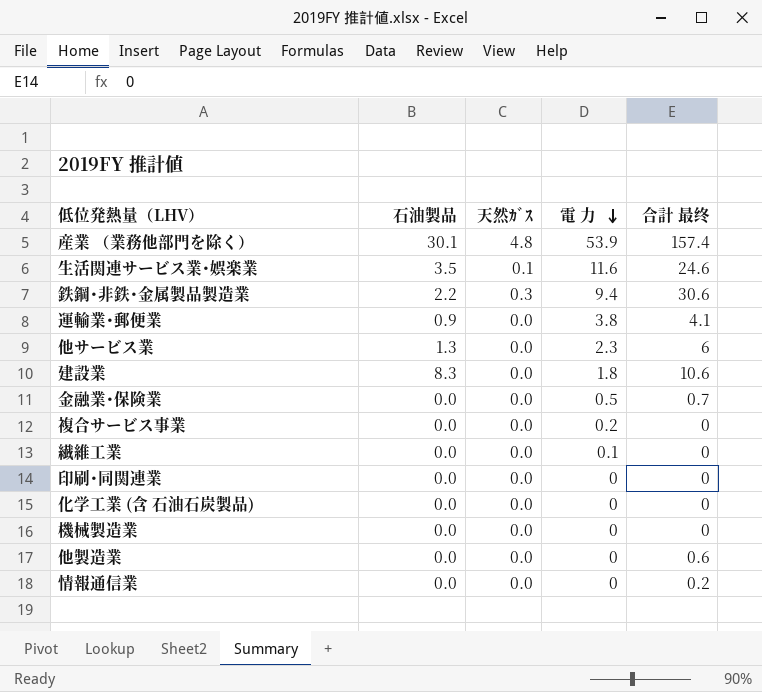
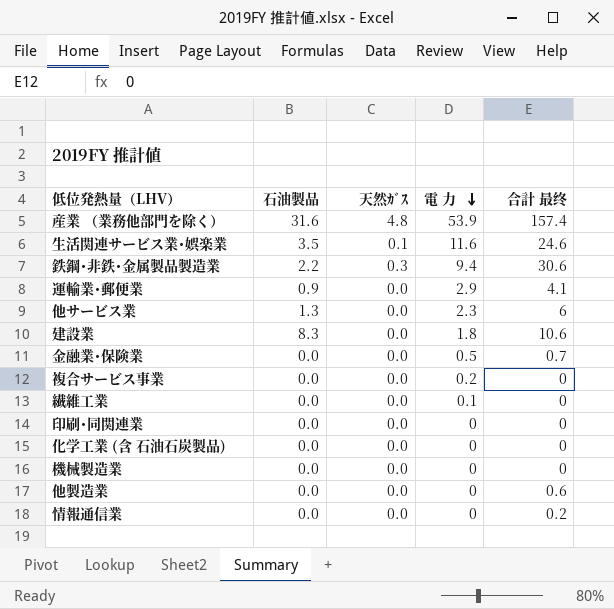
産業 （業務他部門を除く） | 石油製品: 30.1 -> 31.6
運輸業･郵便業 | 電 力: 3.8 -> 2.9

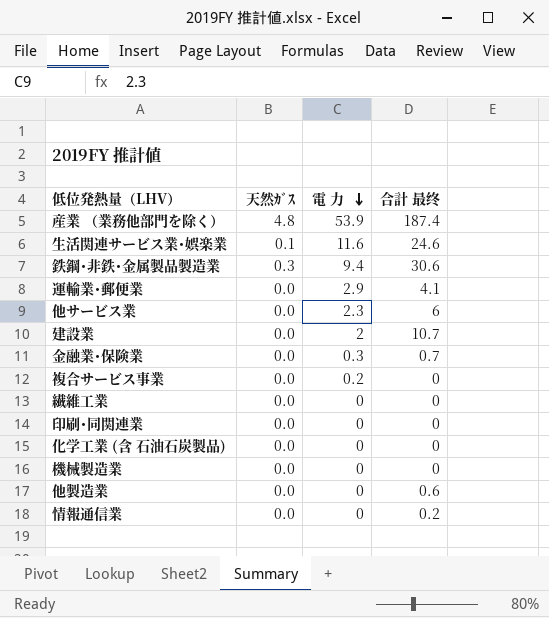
column 石油製品 | position: 2 -> none
産業 （業務他部門を除く） | 合計 最终: 157.4 -> 187.4
建設業 | 電 力: 1.8 -> 2
建設業 | 合計 最终: 10.6 -> 10.7
金融業･保険業 | 電 力: 0.5 -> 0.3
繊維工業 | 電 力: 0.1 -> 0

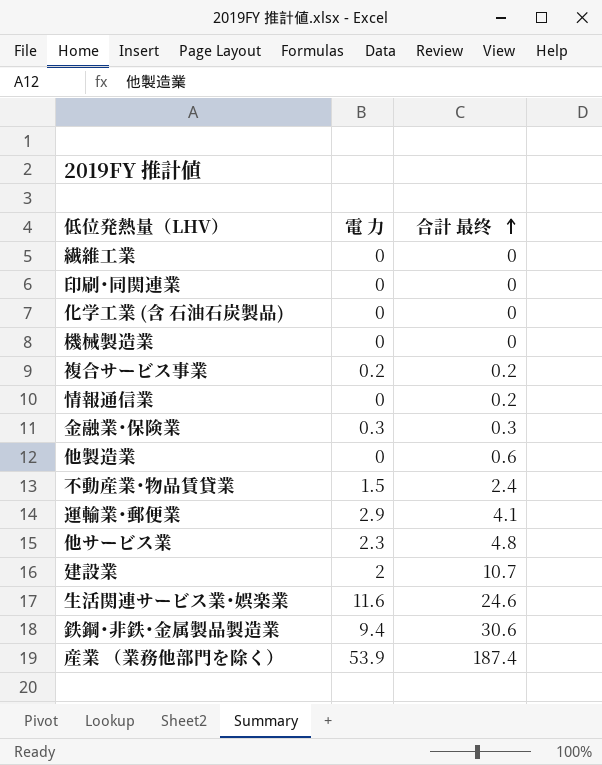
row order: 電 力 descending -> 合計 最终 ascending
column 天然ｶﾞｽ | position: 2 -> none
複合サービス事業 | 合計 最终: 0 -> 0.2
金融業･保険業 | 合計 最终: 0.7 -> 0.3
row 不動産業･物品賃貸業: none -> 1.5 | 2.4
他サービス業 | 合計 最终: 6 -> 4.8

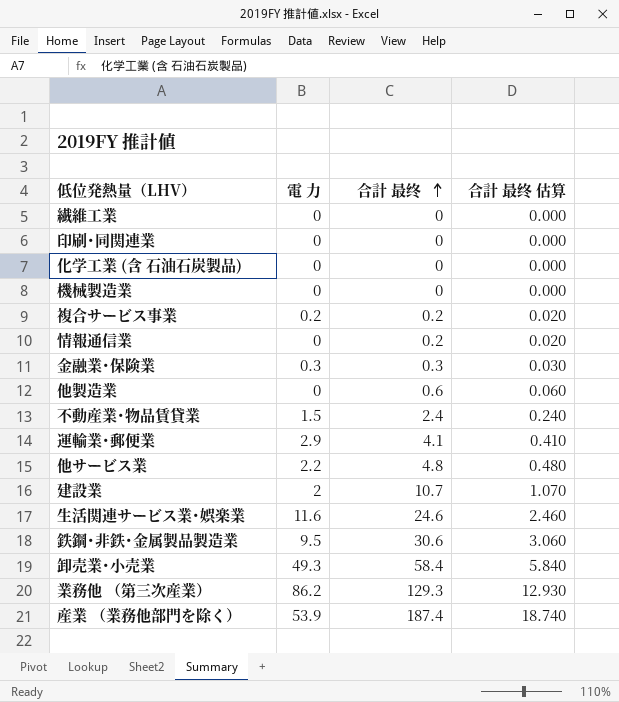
column 合計 最终 估算 | formula: none -> [合計 最终] * 0.1
他サービス業 | 電 力: 2.3 -> 2.2
鉄鋼･非鉄･金属製品製造業 | 電 力: 9.4 -> 9.5
row 卸売業･小売業: none -> 49.3 | 58.4 | 5.840
row 業務他 （第三次産業）: none -> 86.2 | 129.3 | 12.930

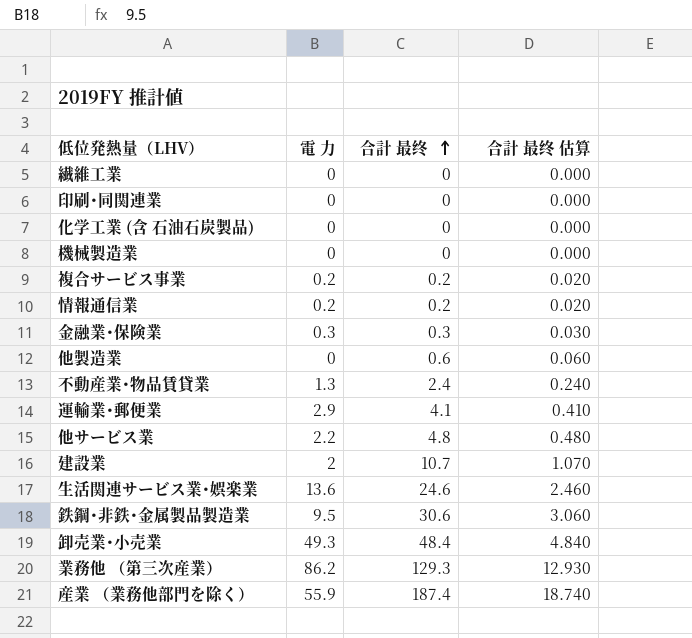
情報通信業 | 電 力: 0 -> 0.2
不動産業･物品賃貸業 | 電 力: 1.5 -> 1.3
生活関連サービス業･娯楽業 | 電 力: 11.6 -> 13.6
卸売業･小売業 | 合計 最终: 58.4 -> 48.4
卸売業･小売業 | 合計 最终 估算: 5.840 -> 4.840
産業 （業務他部門を除く） | 電 力: 53.9 -> 55.9

